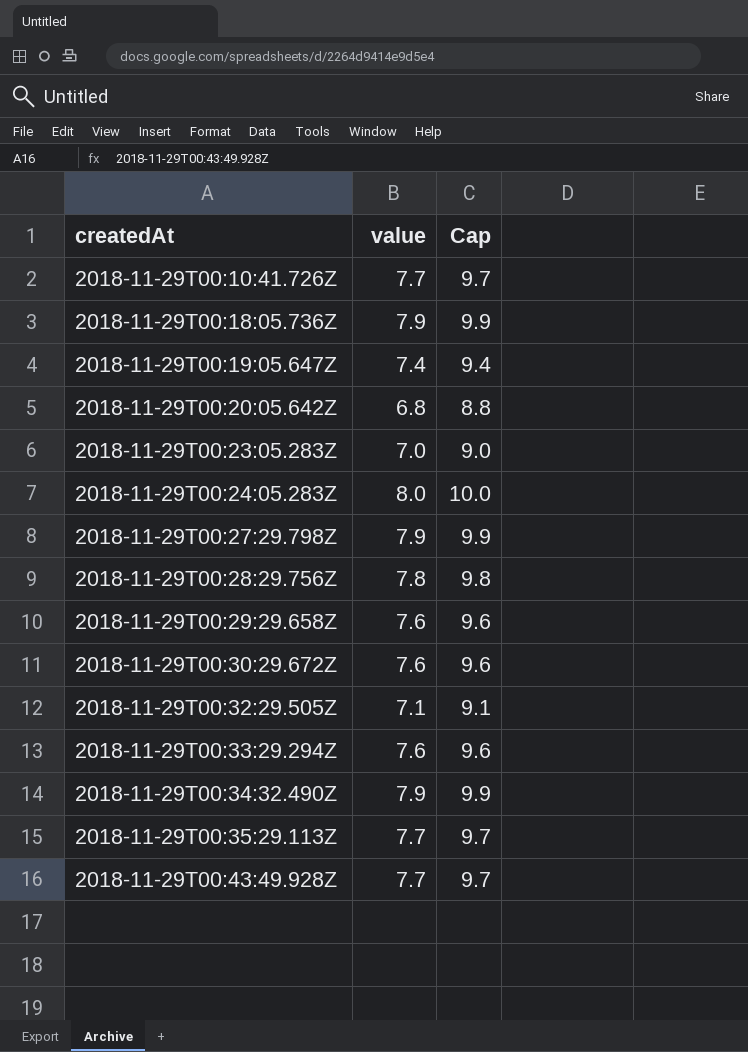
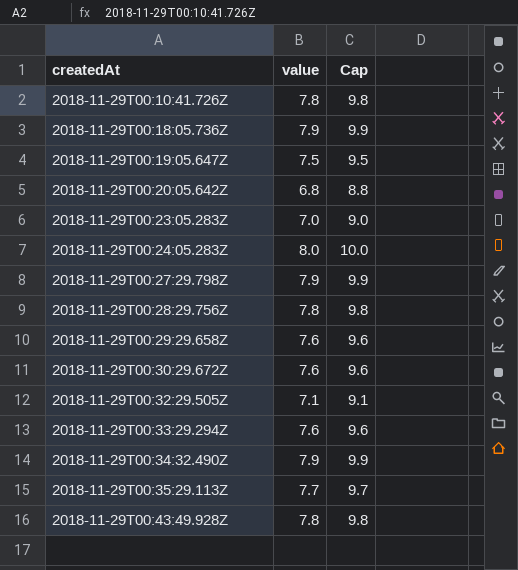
2018-11-29T00:10:41.726Z | value: 7.7 -> 7.8
2018-11-29T00:10:41.726Z | Cap: 9.7 -> 9.8
2018-11-29T00:19:05.647Z | value: 7.4 -> 7.5
2018-11-29T00:19:05.647Z | Cap: 9.4 -> 9.5
2018-11-29T00:43:49.928Z | value: 7.7 -> 7.8
2018-11-29T00:43:49.928Z | Cap: 9.7 -> 9.8

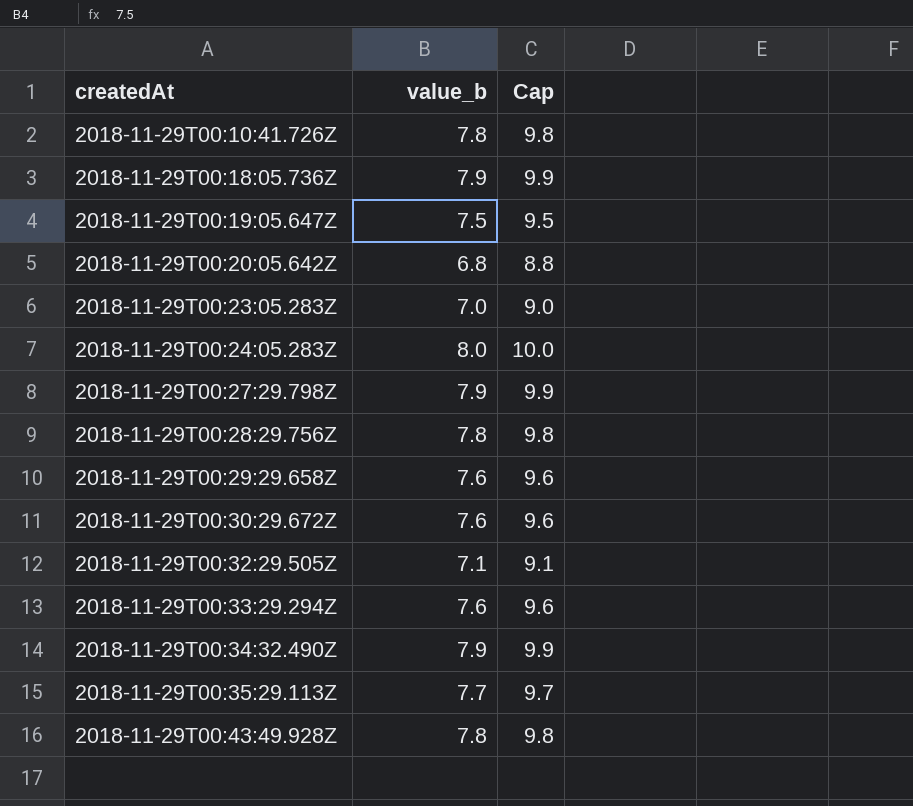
column name: value -> value_b

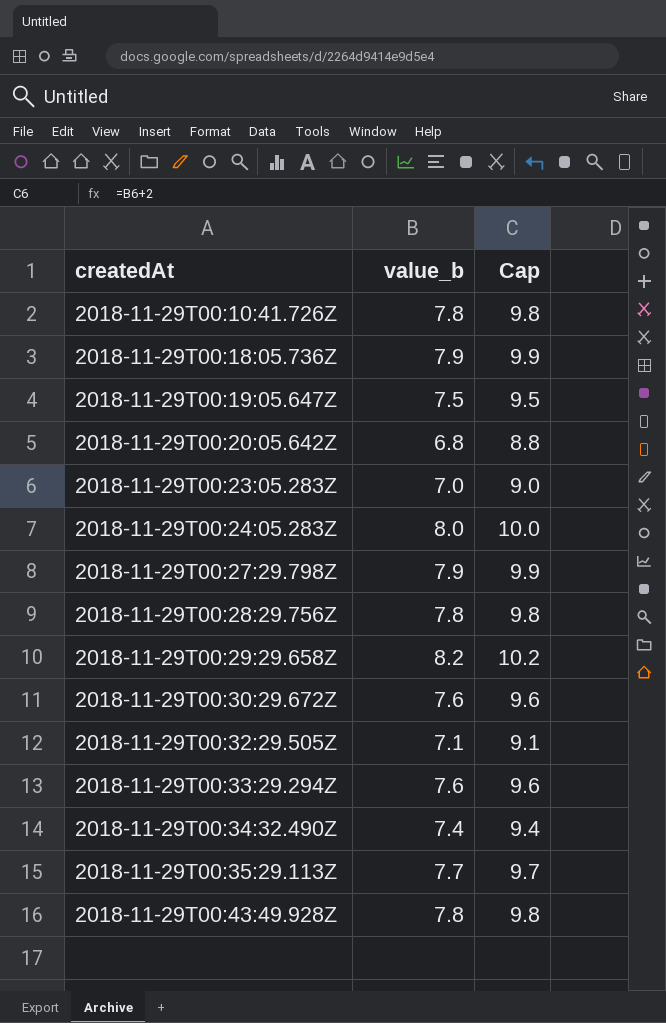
2018-11-29T00:29:29.658Z | value_b: 7.6 -> 8.2
2018-11-29T00:29:29.658Z | Cap: 9.6 -> 10.2
2018-11-29T00:34:32.490Z | value_b: 7.9 -> 7.4
2018-11-29T00:34:32.490Z | Cap: 9.9 -> 9.4

